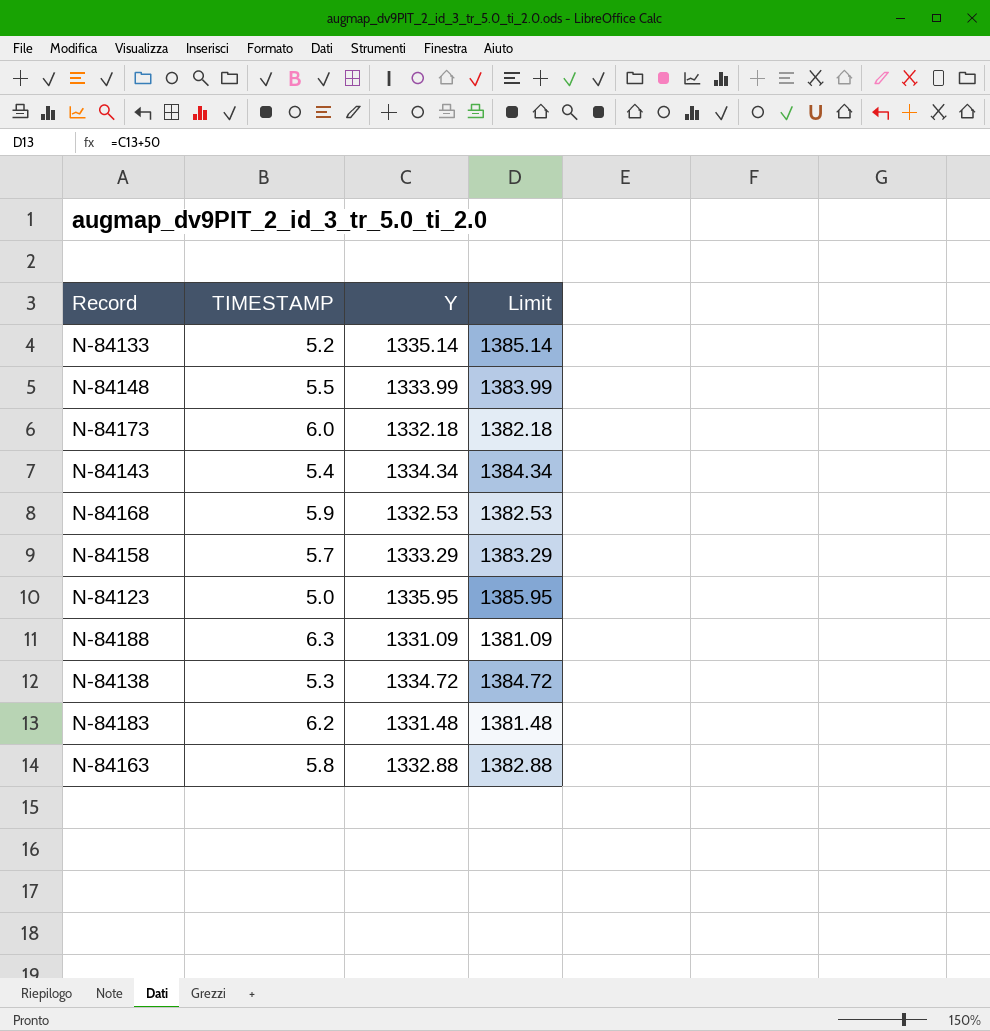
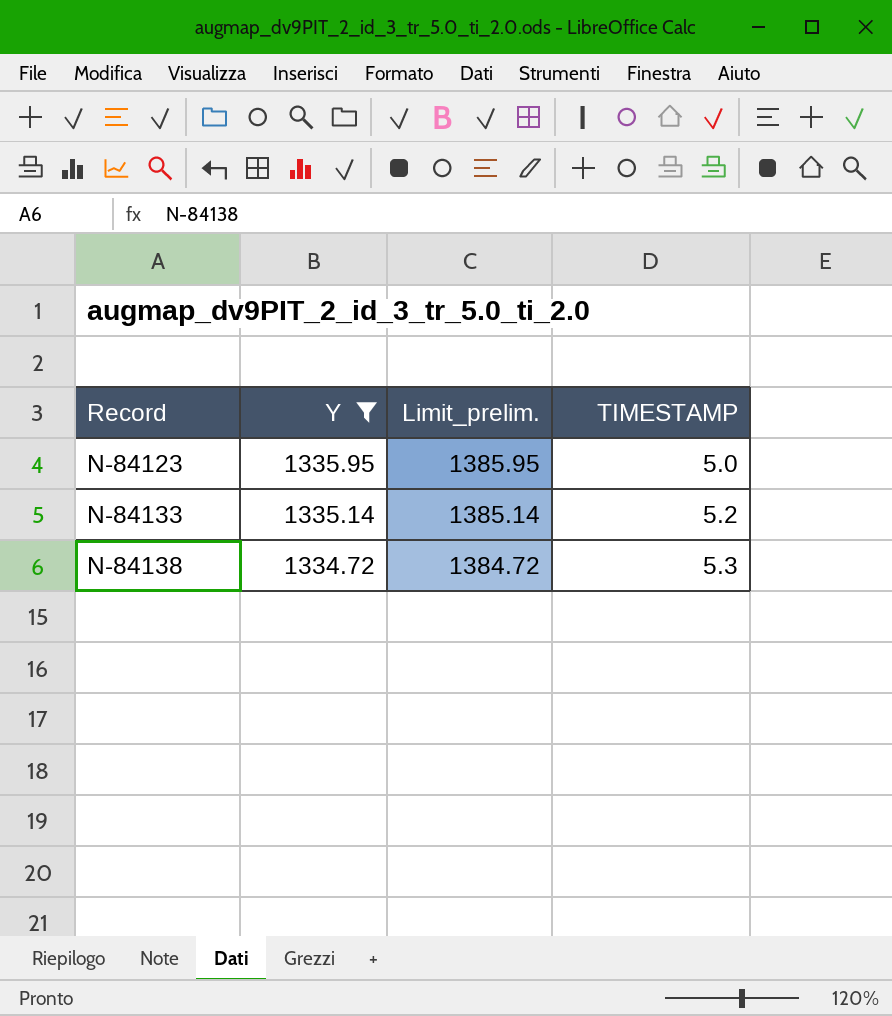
filter: none -> Y >= 1334.72
row order: none -> Record ascending
column name: Limit -> Limit_prelim.
column TIMESTAMP | position: 2 -> 4

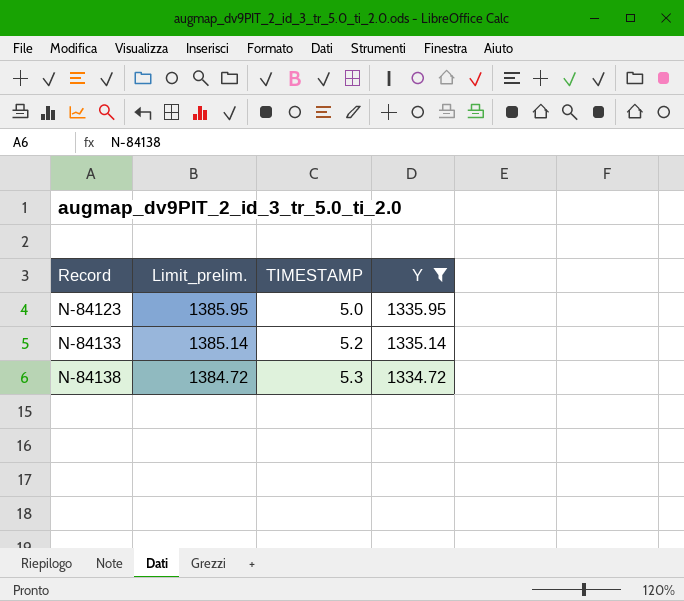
column Y | position: 2 -> 4

